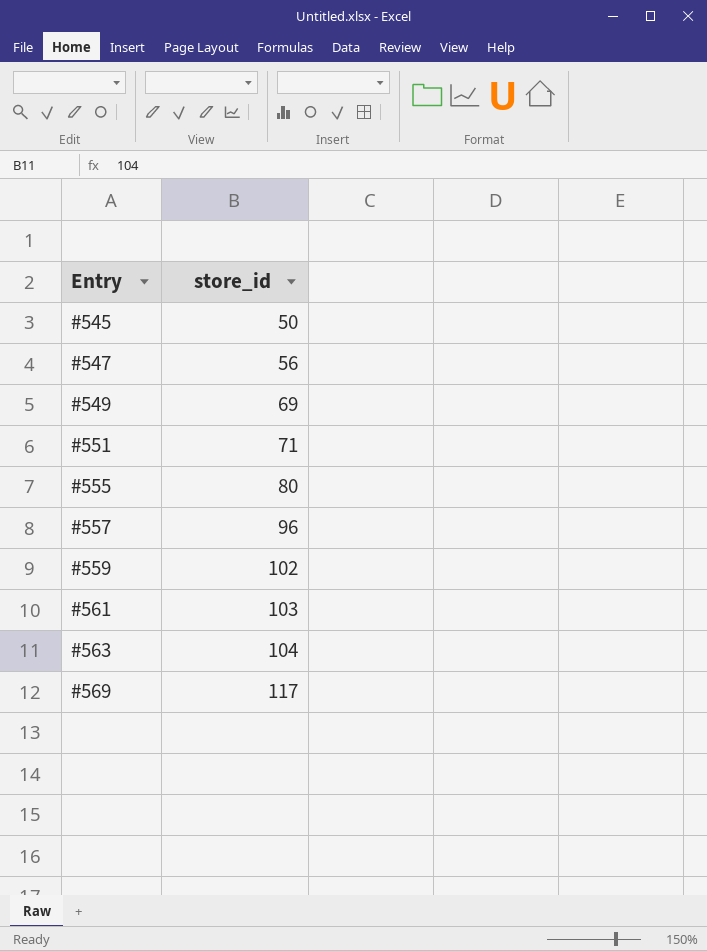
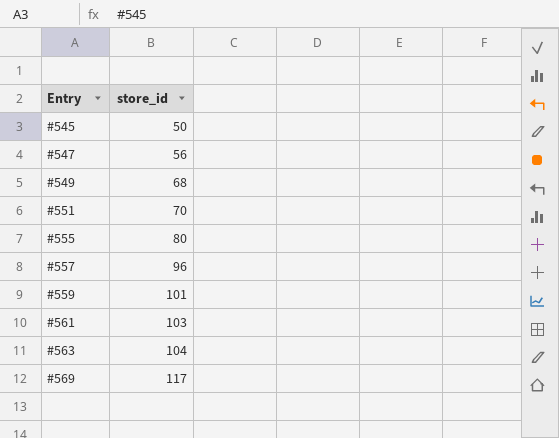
#549 | store_id: 69 -> 68
#551 | store_id: 71 -> 70
#559 | store_id: 102 -> 101

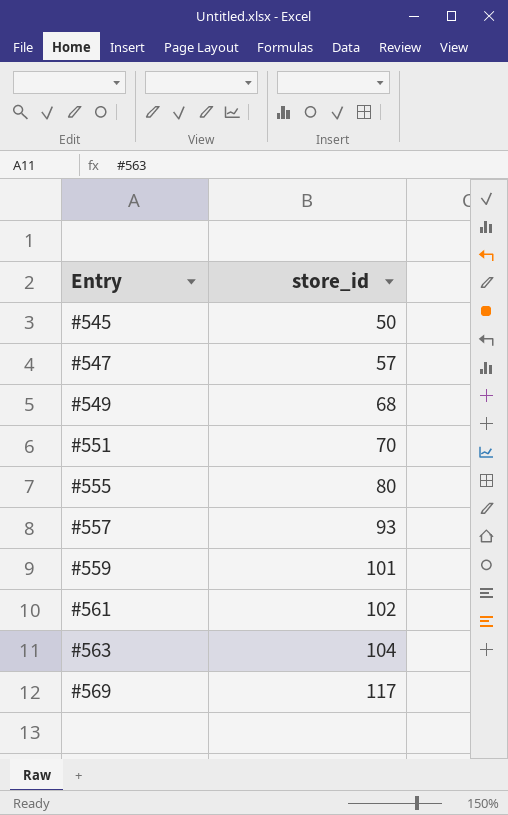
#547 | store_id: 56 -> 57
#557 | store_id: 96 -> 93
#561 | store_id: 103 -> 102

